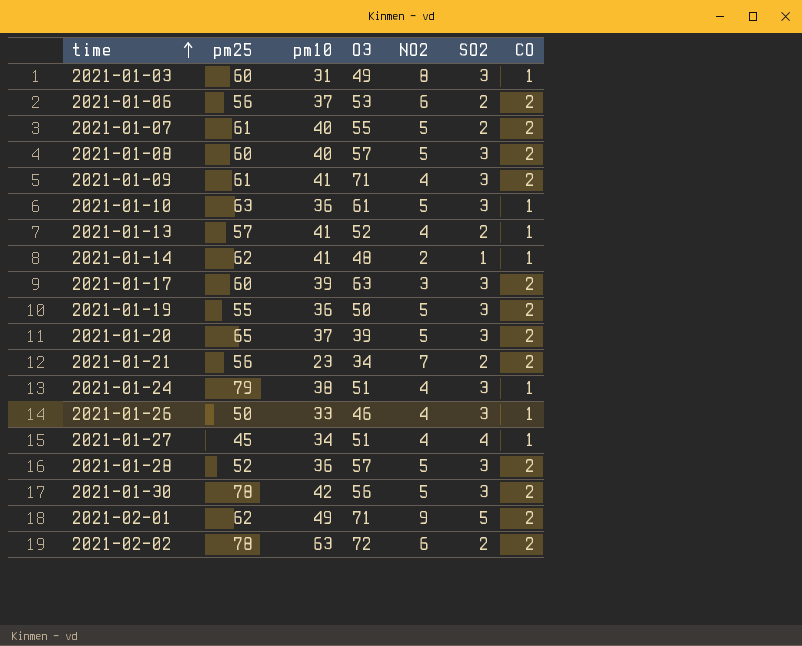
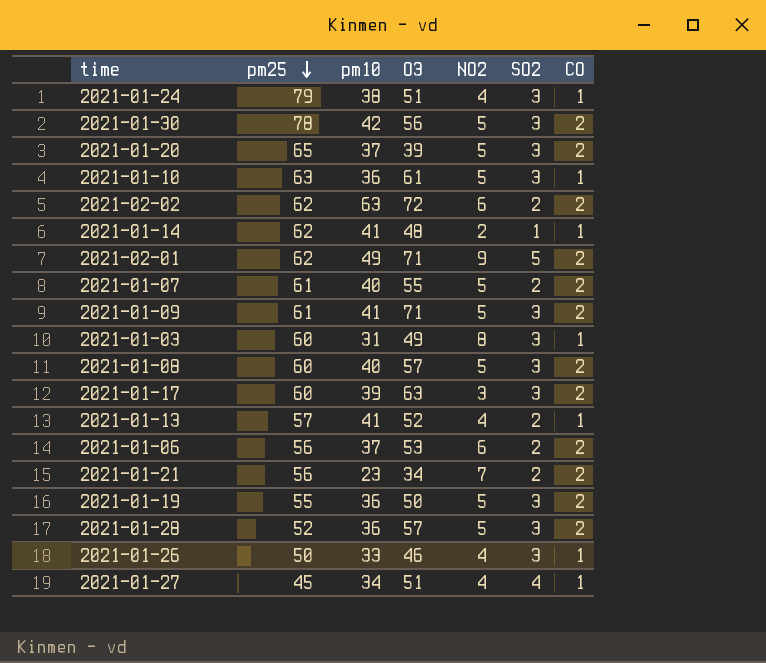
row order: time ascending -> pm25 descending
2021-02-02 | pm25: 78 -> 62
2021-01-09 | NO2: 4 -> 5

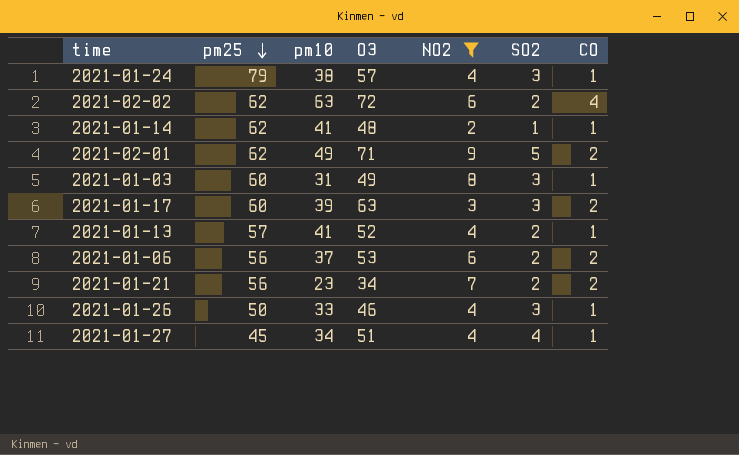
filter: none -> NO2 != 5
2021-01-24 | O3: 51 -> 57
2021-02-02 | CO: 2 -> 4

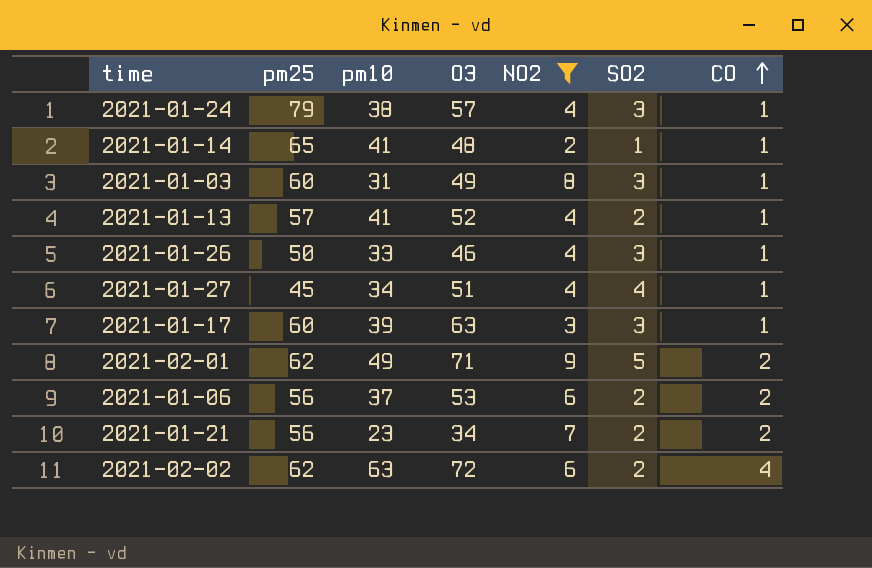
row order: pm25 descending -> CO ascending
2021-01-14 | pm25: 62 -> 65
2021-01-17 | CO: 2 -> 1

